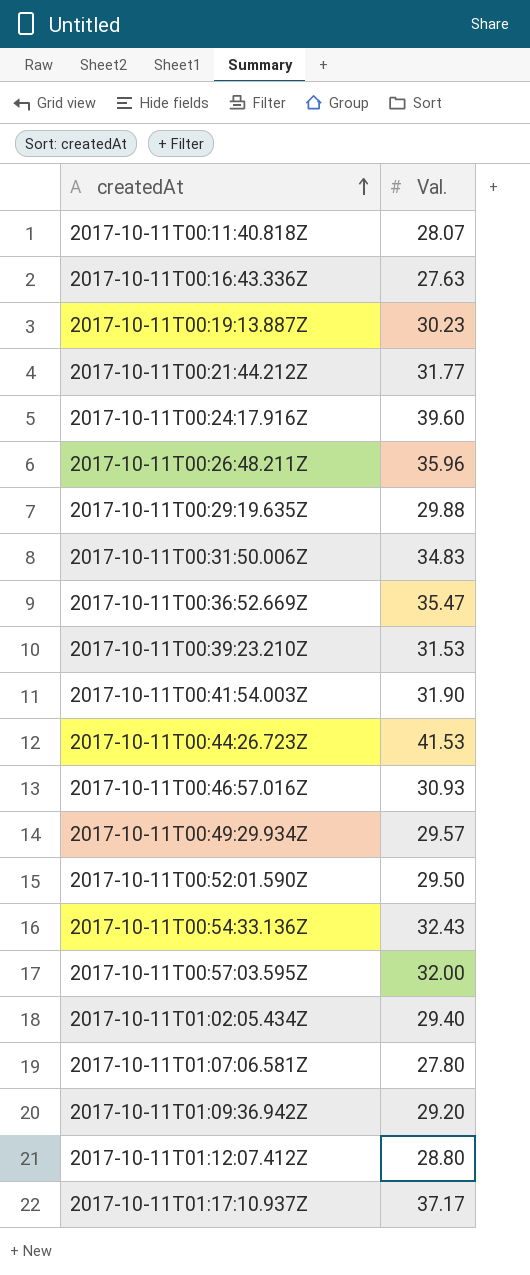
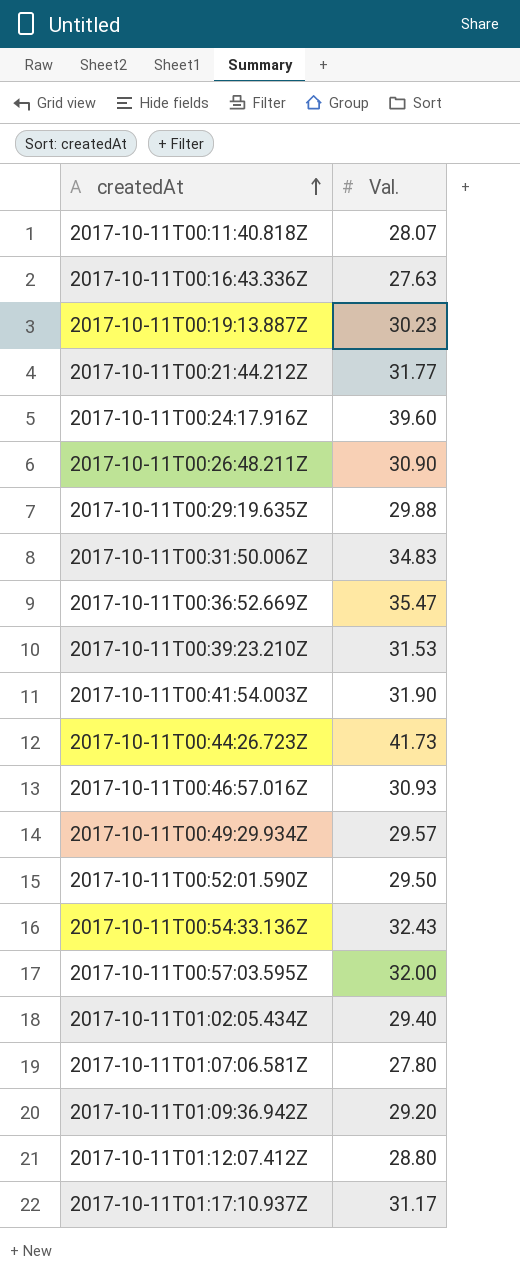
2017-10-11T00:26:48.211Z | Val.: 35.96 -> 30.90
2017-10-11T00:44:26.723Z | Val.: 41.53 -> 41.73
2017-10-11T01:17:10.937Z | Val.: 37.17 -> 31.17

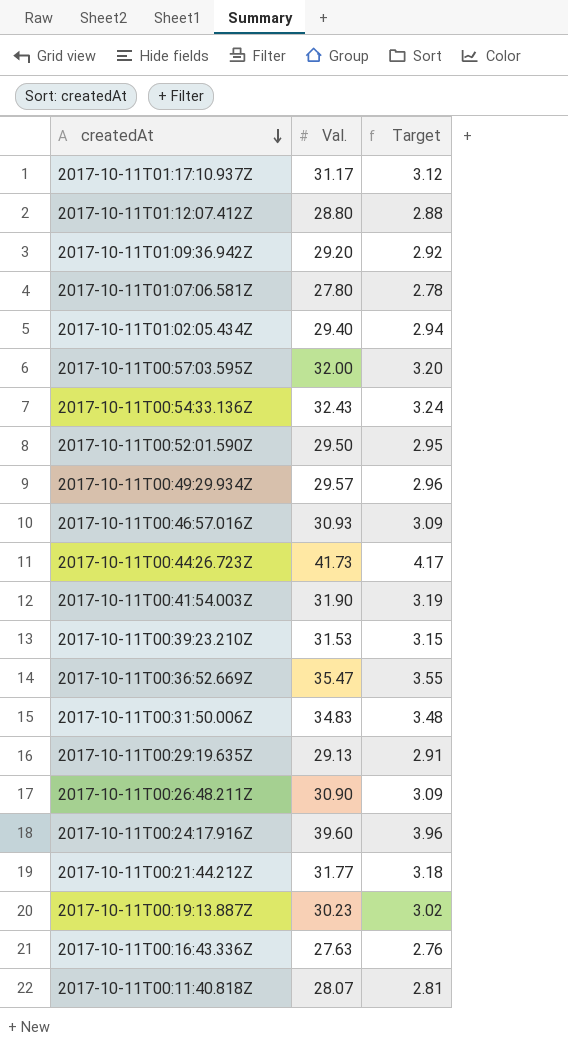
row order: createdAt ascending -> createdAt descending
column Target | formula: none -> [Val.] * 0.1
2017-10-11T00:29:19.635Z | Val.: 29.88 -> 29.13

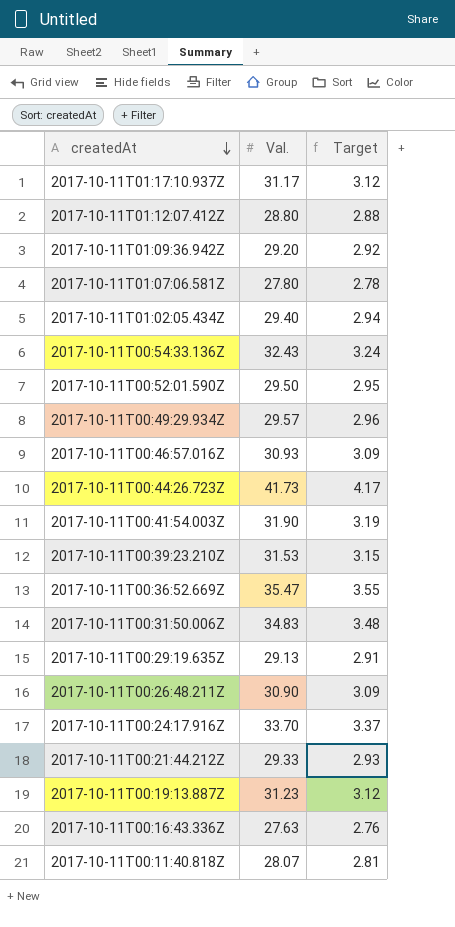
row 2017-10-11T00:57:03.595Z: 32.00 | 3.20 -> none
2017-10-11T00:24:17.916Z | Val.: 39.60 -> 33.70
2017-10-11T00:24:17.916Z | Target: 3.96 -> 3.37
2017-10-11T00:21:44.212Z | Val.: 31.77 -> 29.33
2017-10-11T00:21:44.212Z | Target: 3.18 -> 2.93
2017-10-11T00:19:13.887Z | Val.: 30.23 -> 31.23
2017-10-11T00:19:13.887Z | Target: 3.02 -> 3.12

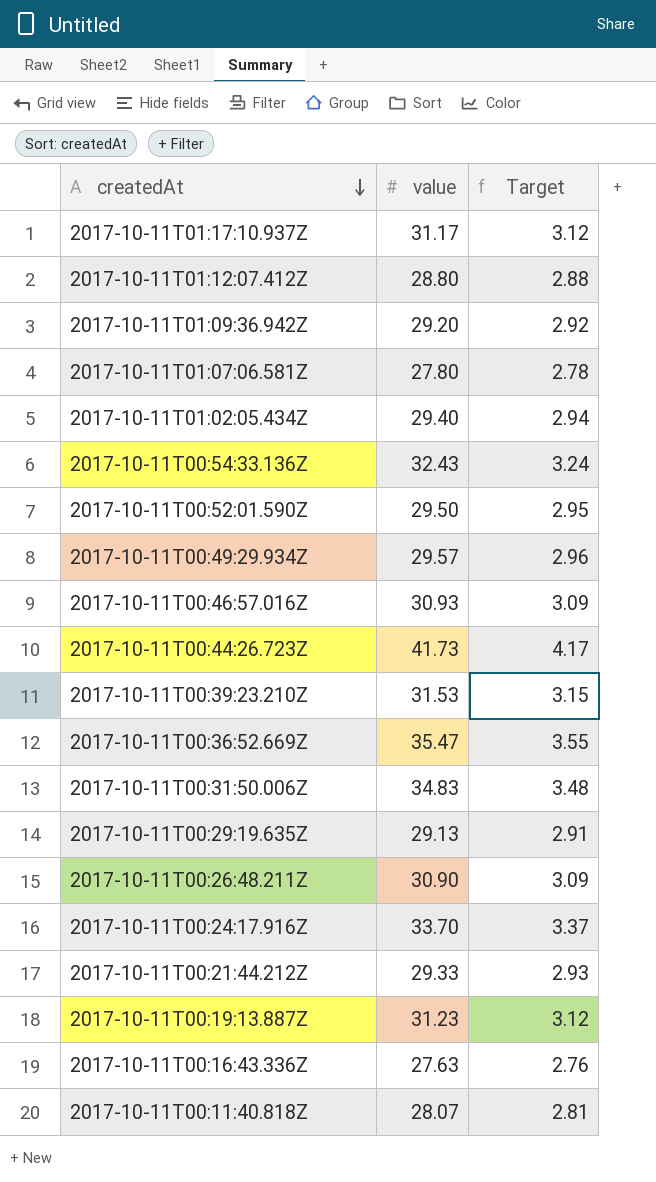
column name: Val. -> value
row 2017-10-11T00:41:54.003Z: 31.90 | 3.19 -> none

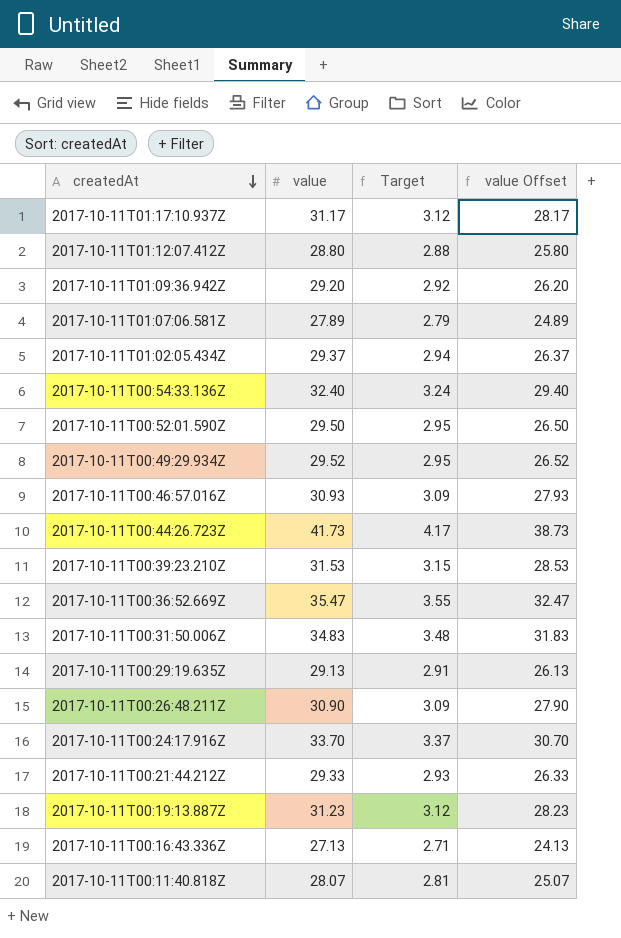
column value Offset | formula: none -> [value] - 3
2017-10-11T01:07:06.581Z | value: 27.80 -> 27.89
2017-10-11T01:07:06.581Z | Target: 2.78 -> 2.79
2017-10-11T01:02:05.434Z | value: 29.40 -> 29.37
2017-10-11T00:54:33.136Z | value: 32.43 -> 32.40
2017-10-11T00:49:29.934Z | value: 29.57 -> 29.52
2017-10-11T00:49:29.934Z | Target: 2.96 -> 2.95
2017-10-11T00:16:43.336Z | value: 27.63 -> 27.13
2017-10-11T00:16:43.336Z | Target: 2.76 -> 2.71

